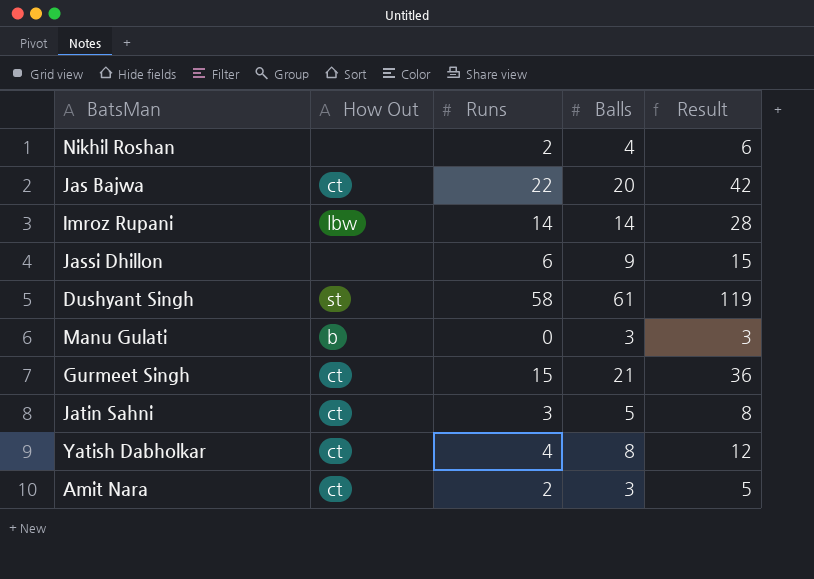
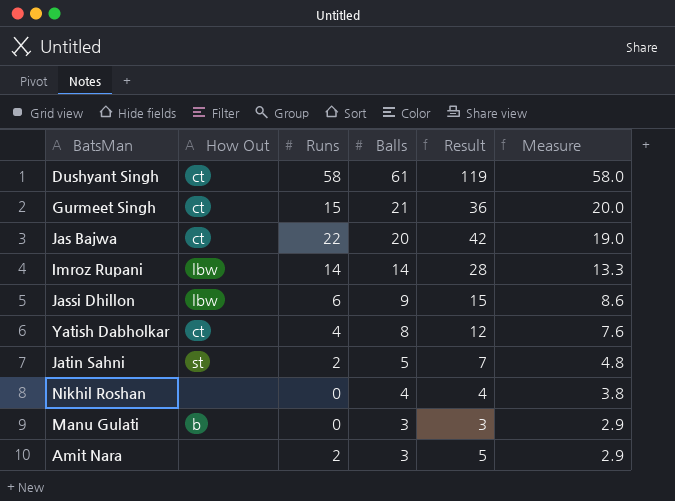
row order: none -> Balls descending
column Measure | formula: none -> [Balls] * 0.95
Dushyant Singh | How Out: st -> ct
Jassi Dhillon | How Out: none -> lbw
Jatin Sahni | How Out: ct -> st
Jatin Sahni | Runs: 3 -> 2
Jatin Sahni | Result: 8 -> 7
Nikhil Roshan | Runs: 2 -> 0
Nikhil Roshan | Result: 6 -> 4
Amit Nara | How Out: ct -> none

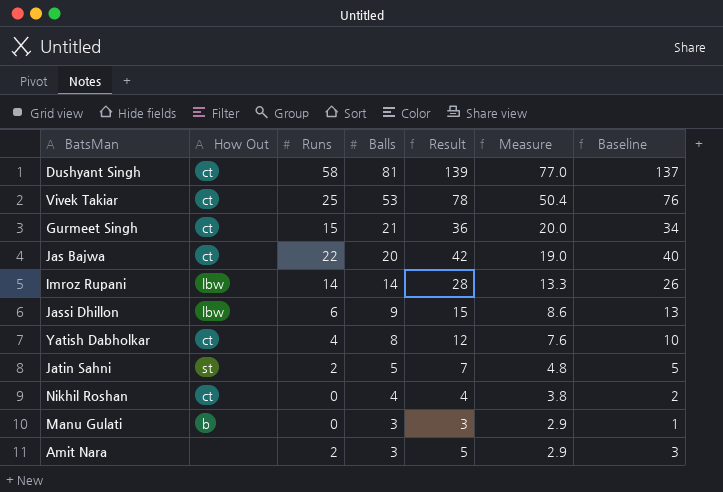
column Baseline | formula: none -> [Result] - 2
Dushyant Singh | Balls: 61 -> 81
Dushyant Singh | Result: 119 -> 139
Dushyant Singh | Measure: 58.0 -> 77.0
row Vivek Takiar: none -> ct | 25 | 53 | 78 | 50.4 | 76
Nikhil Roshan | How Out: none -> ct

